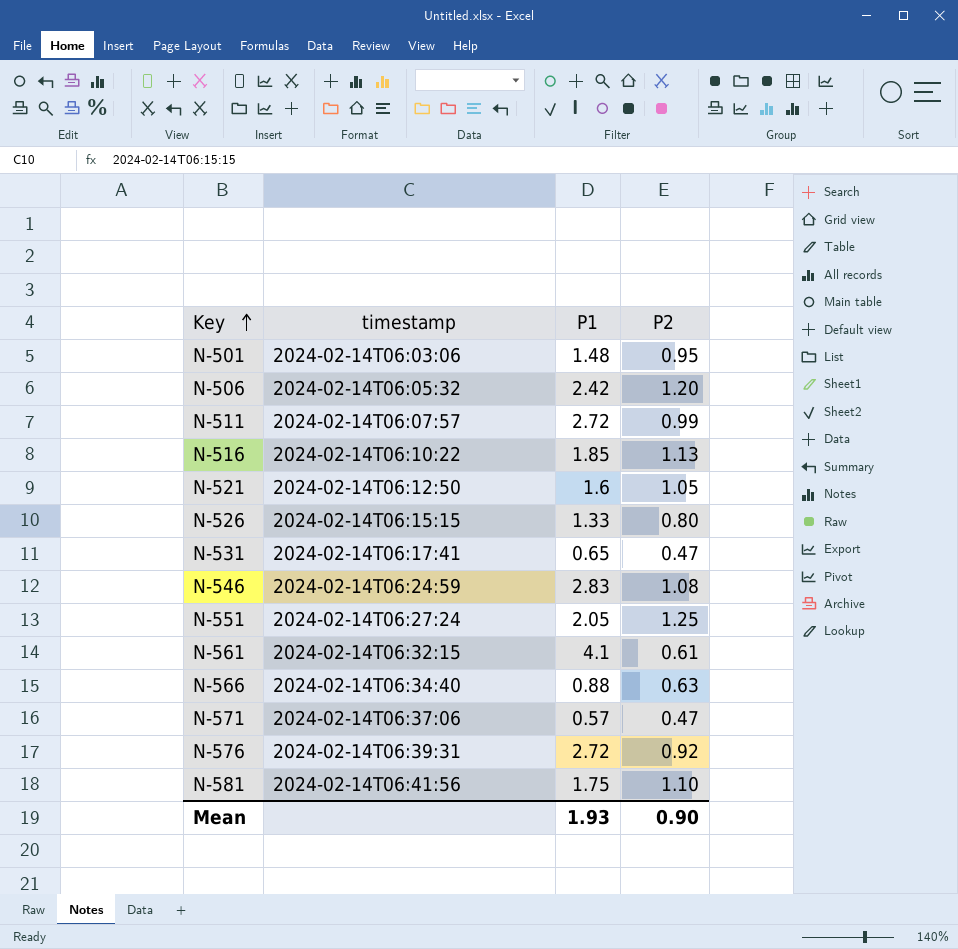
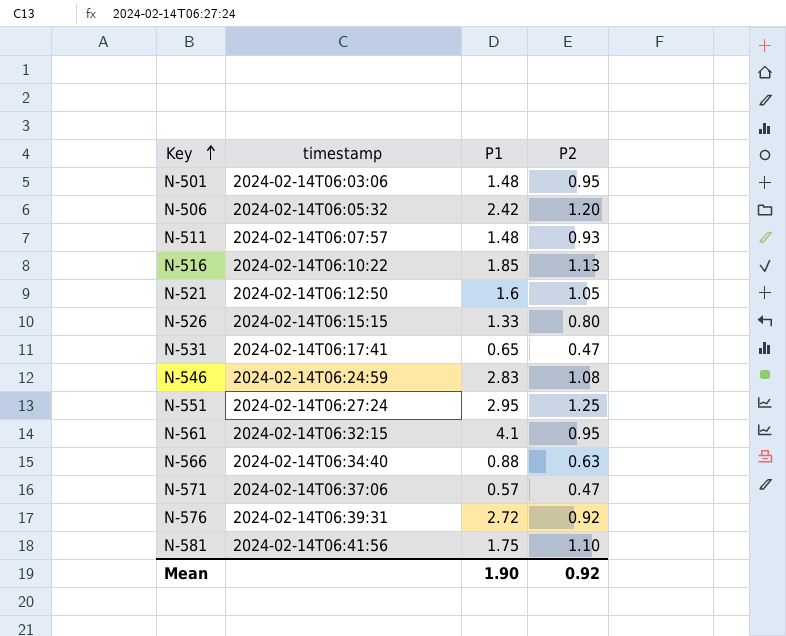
N-511 | P1: 2.72 -> 1.48
N-511 | P2: 0.99 -> 0.93
N-551 | P1: 2.05 -> 2.95
N-561 | P2: 0.61 -> 0.95
Mean | P1: 1.93 -> 1.90
Mean | P2: 0.90 -> 0.92

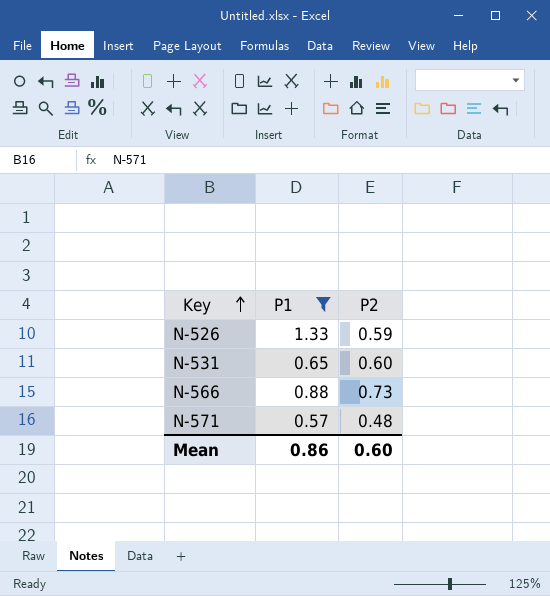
filter: none -> P1 <= 1.33
column timestamp | position: 2 -> none
N-526 | P2: 0.80 -> 0.59
N-531 | P2: 0.47 -> 0.60
N-566 | P2: 0.63 -> 0.73
N-571 | P2: 0.47 -> 0.48
Mean | P1: 1.90 -> 0.86
Mean | P2: 0.92 -> 0.60

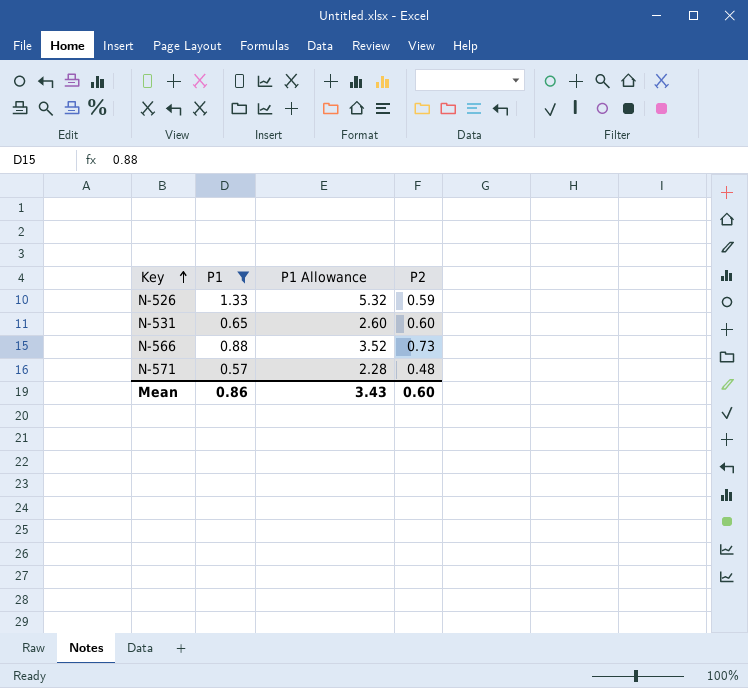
column P1 Allowance | formula: none -> [P1] * 4

